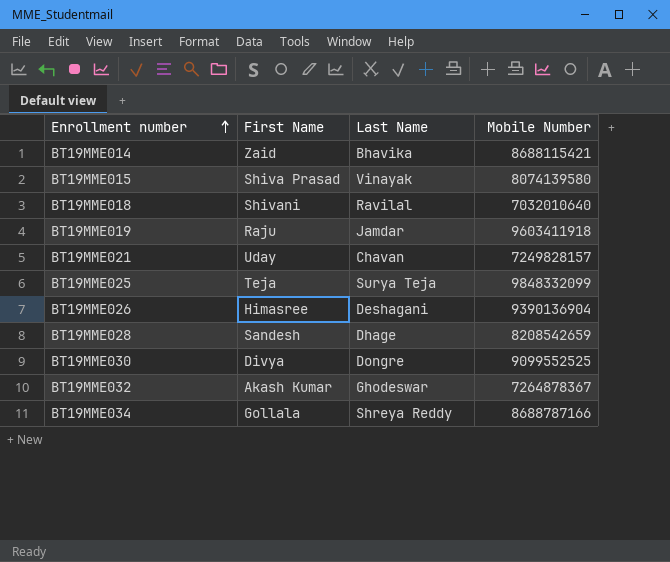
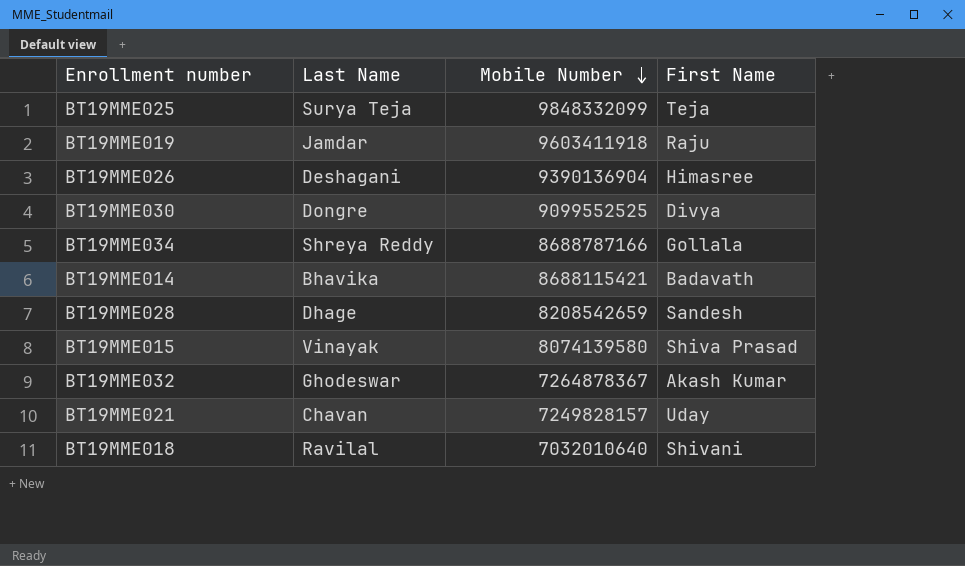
row order: Enrollment number ascending -> Mobile Number descending
column First Name | position: 2 -> 4
BT19MME014 | First Name: Zaid -> Badavath

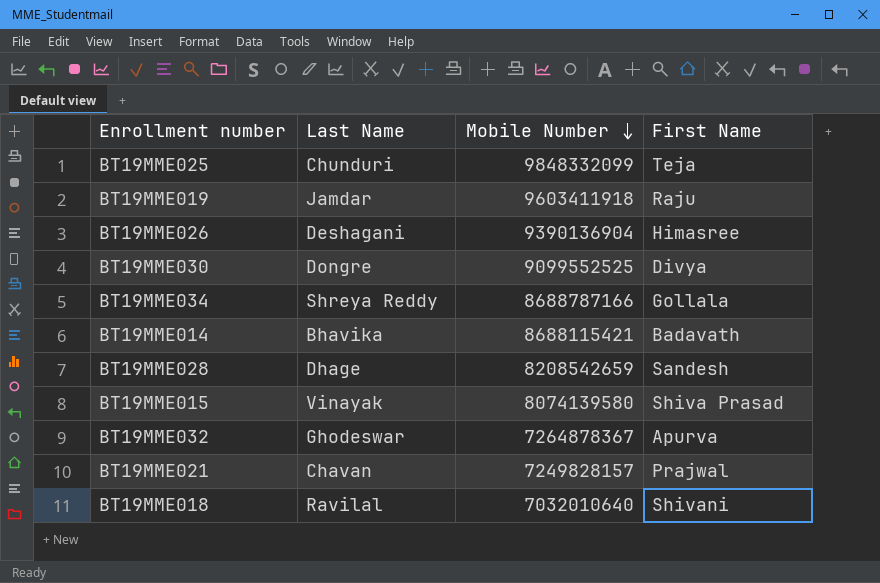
BT19MME025 | Last Name: Surya Teja -> Chunduri
BT19MME032 | First Name: Akash Kumar -> Apurva
BT19MME021 | First Name: Uday -> Prajwal

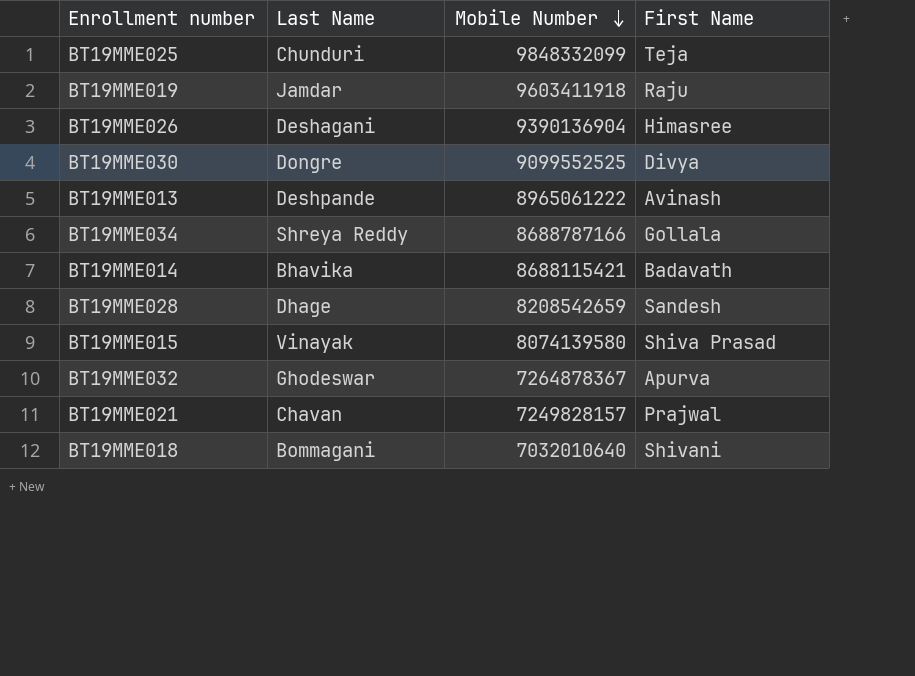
row BT19MME013: none -> Deshpande | 8965061222 | Avinash
BT19MME018 | Last Name: Ravilal -> Bommagani

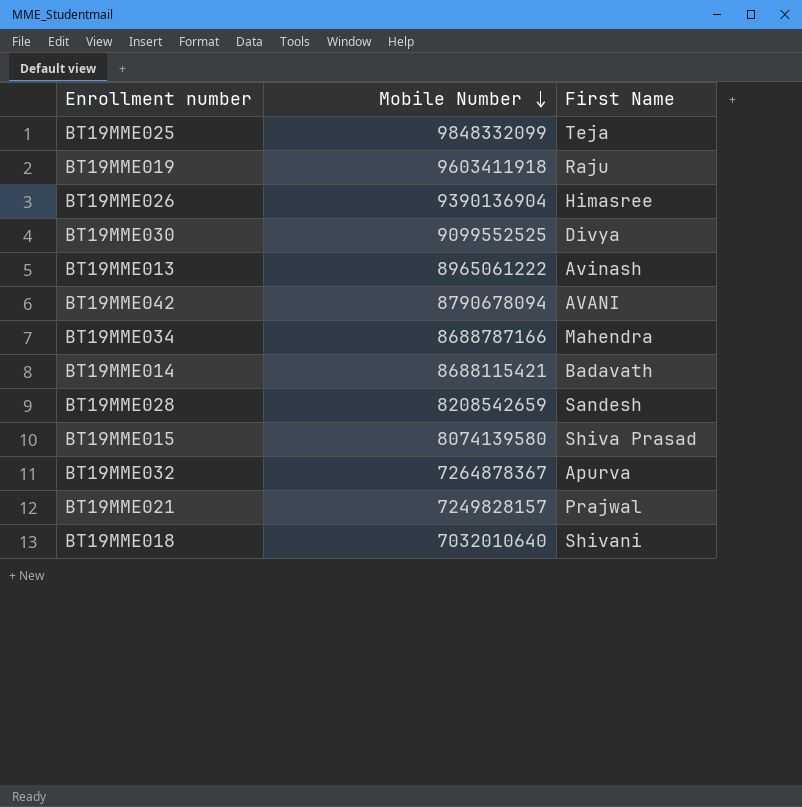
column Last Name | position: 2 -> none
row BT19MME042: none -> 8790678094 | AVANI
BT19MME034 | First Name: Gollala -> Mahendra

